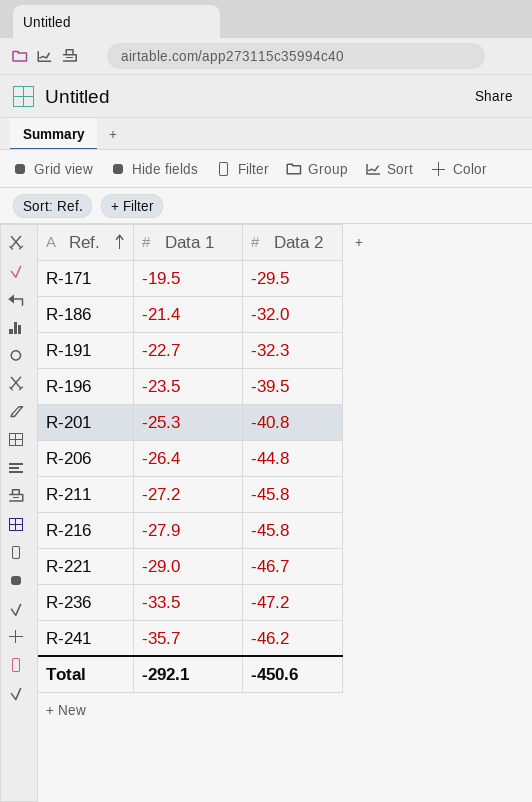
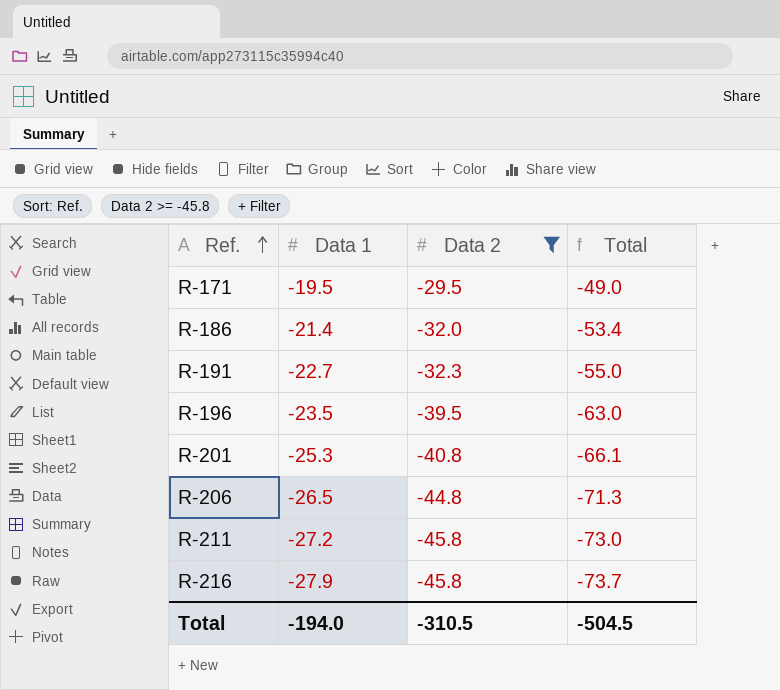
filter: none -> Data 2 >= -45.8
column Total | formula: none -> [Data 1] + [Data 2]
R-206 | Data 1: -26.4 -> -26.5
Total | Data 1: -292.1 -> -194.0
Total | Data 2: -450.6 -> -310.5

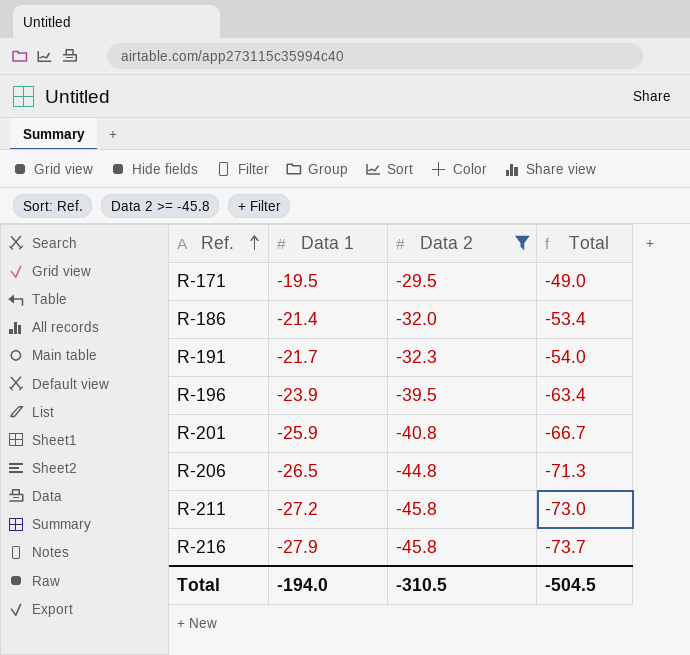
R-191 | Data 1: -22.7 -> -21.7
R-191 | Total: -55.0 -> -54.0
R-196 | Data 1: -23.5 -> -23.9
R-196 | Total: -63.0 -> -63.4
R-201 | Data 1: -25.3 -> -25.9
R-201 | Total: -66.1 -> -66.7

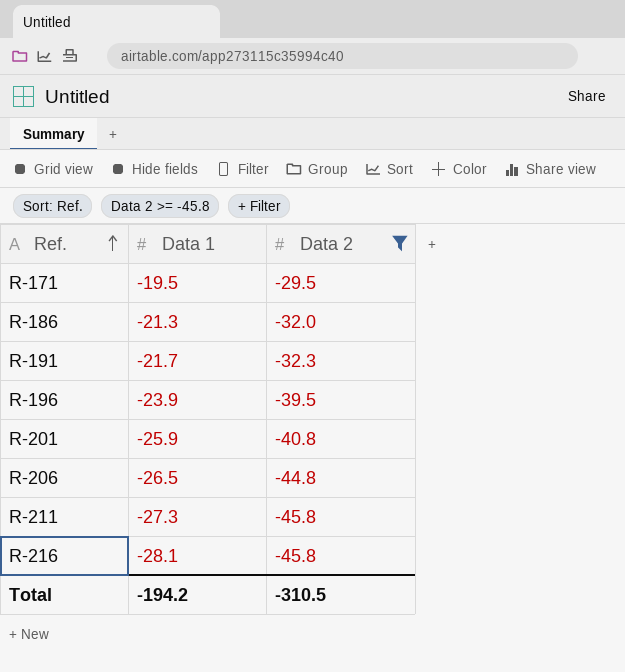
column Total | formula: [Data 1] + [Data 2] -> none
R-186 | Data 1: -21.4 -> -21.3
R-211 | Data 1: -27.2 -> -27.3
R-216 | Data 1: -27.9 -> -28.1
Total | Data 1: -194.0 -> -194.2

